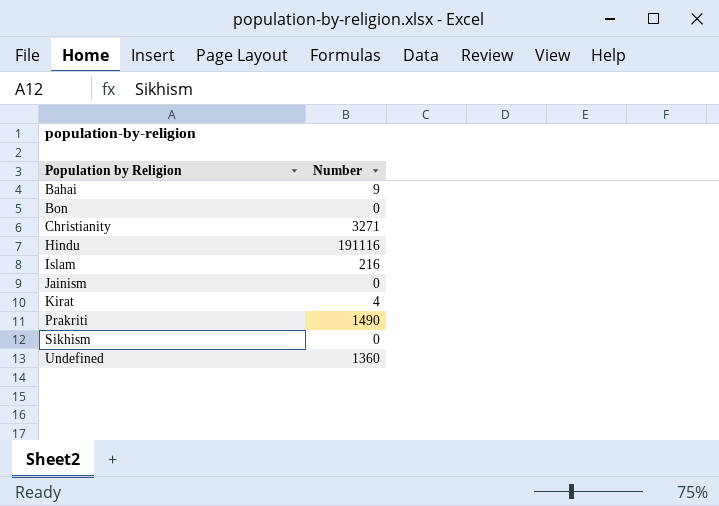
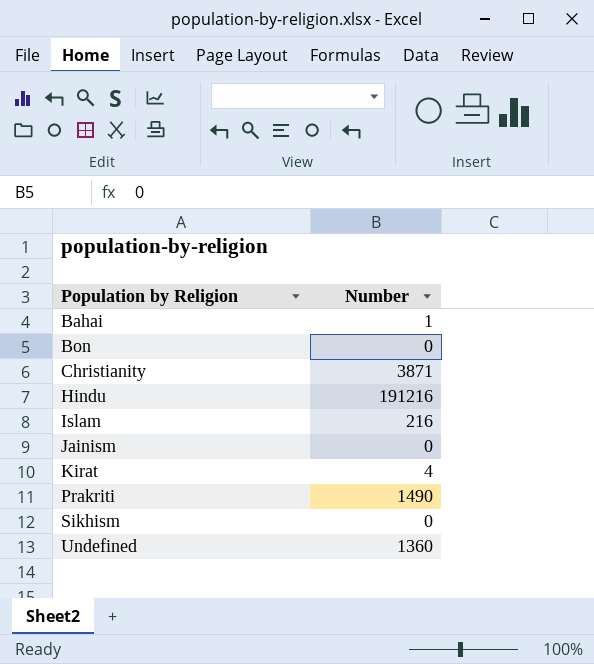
Bahai | Number: 9 -> 1
Christianity | Number: 3271 -> 3871
Hindu | Number: 191116 -> 191216

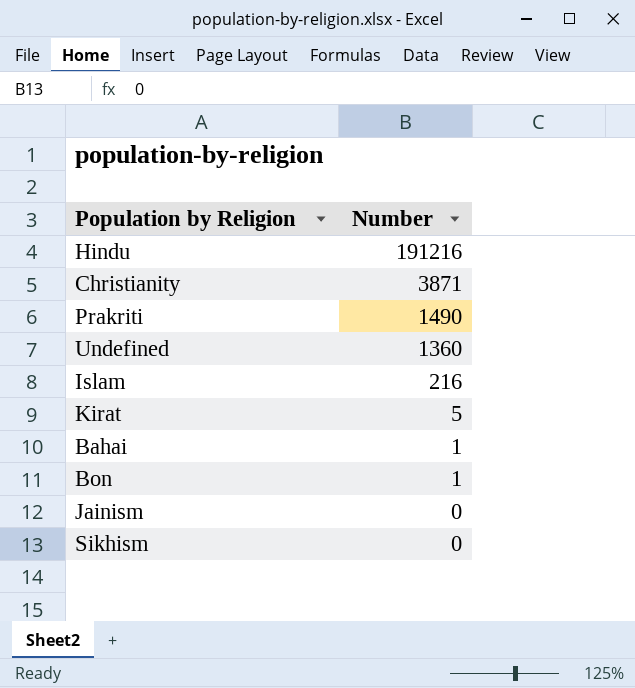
row order: Population by Religion ascending -> Number descending
Kirat | Number: 4 -> 5
Bon | Number: 0 -> 1

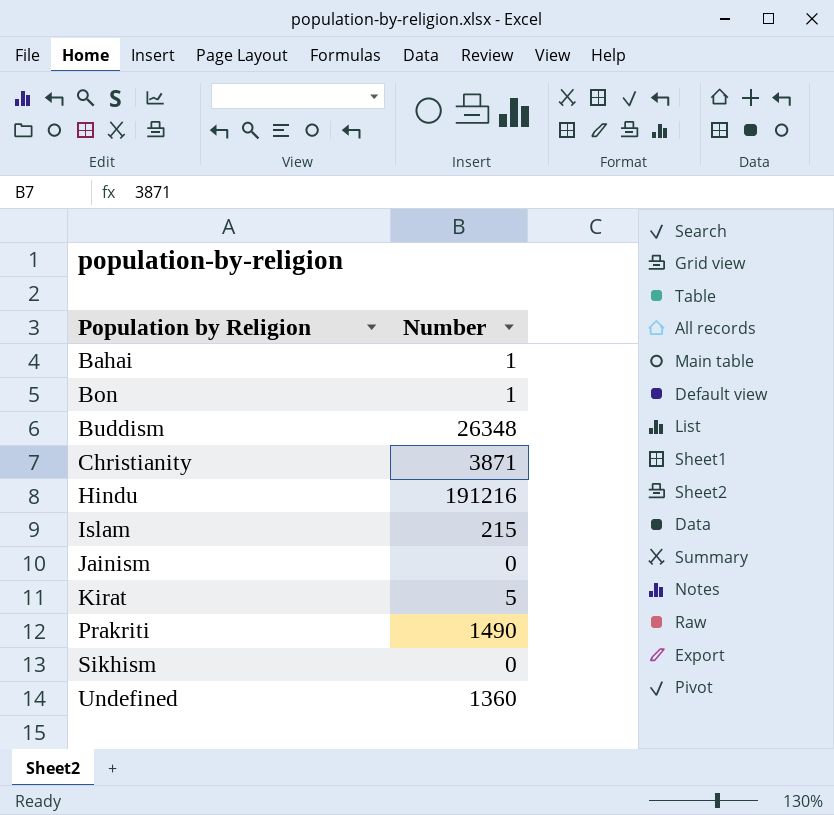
row order: Number descending -> Population by Religion ascending
row Buddism: none -> 26348
Islam | Number: 216 -> 215

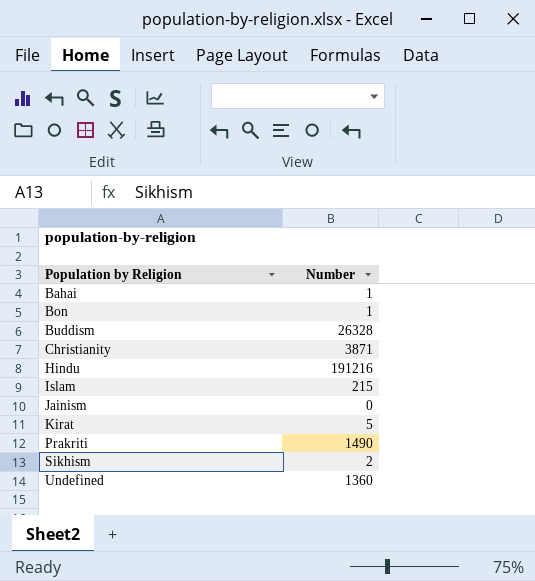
Buddism | Number: 26348 -> 26328
Sikhism | Number: 0 -> 2

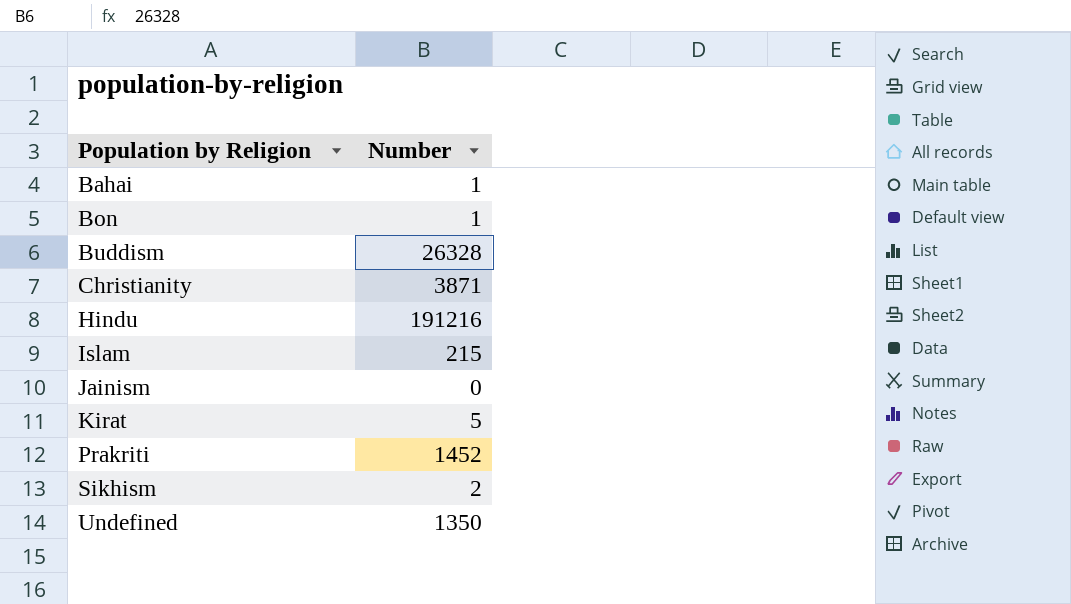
Prakriti | Number: 1490 -> 1452
Undefined | Number: 1360 -> 1350

